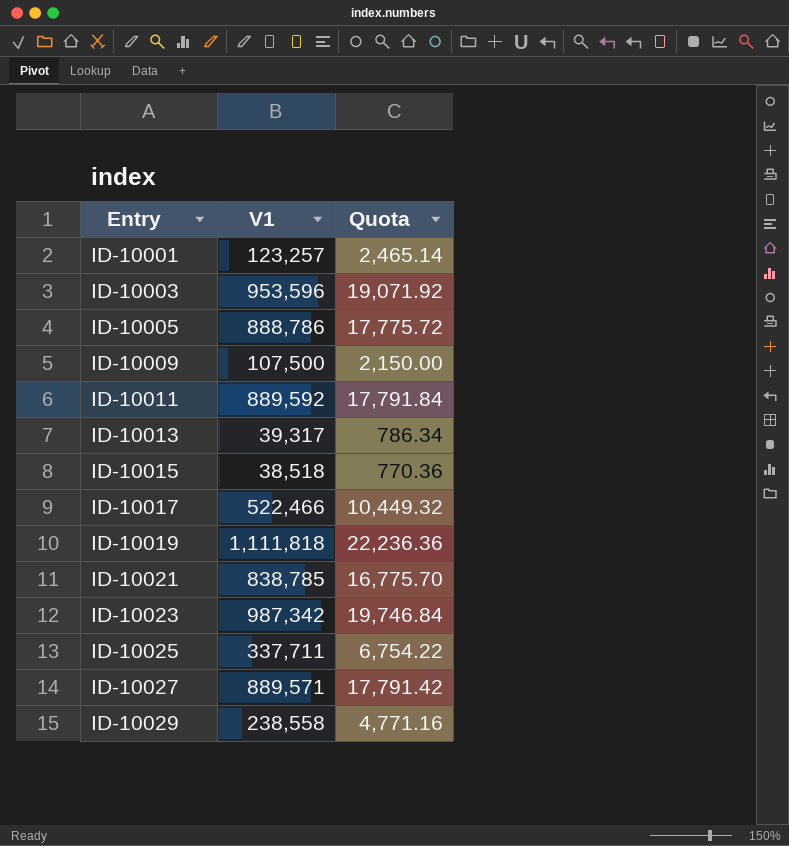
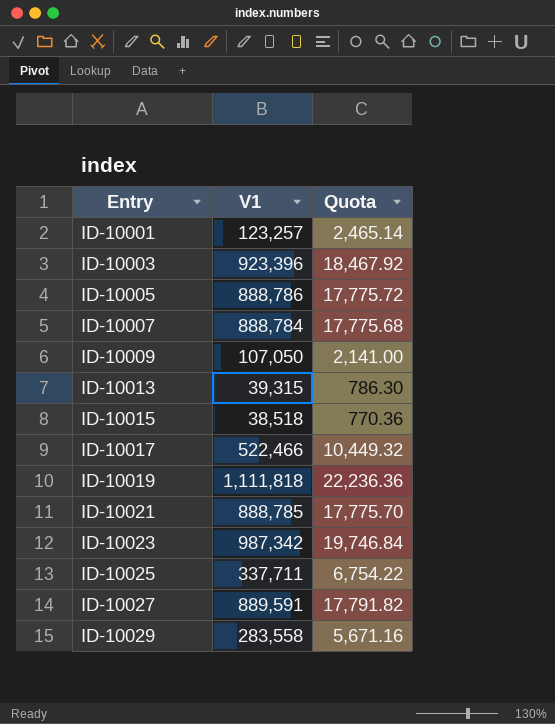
row ID-10011: 889,592 | 17,791.84 -> none
ID-10003 | V1: 953,596 -> 923,396
ID-10003 | Quota: 19,071.92 -> 18,467.92
row ID-10007: none -> 888,784 | 17,775.68
ID-10009 | V1: 107,500 -> 107,050
ID-10009 | Quota: 2,150.00 -> 2,141.00
ID-10013 | V1: 39,317 -> 39,315
ID-10013 | Quota: 786.34 -> 786.30
ID-10021 | V1: 838,785 -> 888,785
ID-10021 | Quota: 16,775.70 -> 17,775.70
ID-10027 | V1: 889,571 -> 889,591
ID-10027 | Quota: 17,791.42 -> 17,791.82
ID-10029 | V1: 238,558 -> 283,558
ID-10029 | Quota: 4,771.16 -> 5,671.16

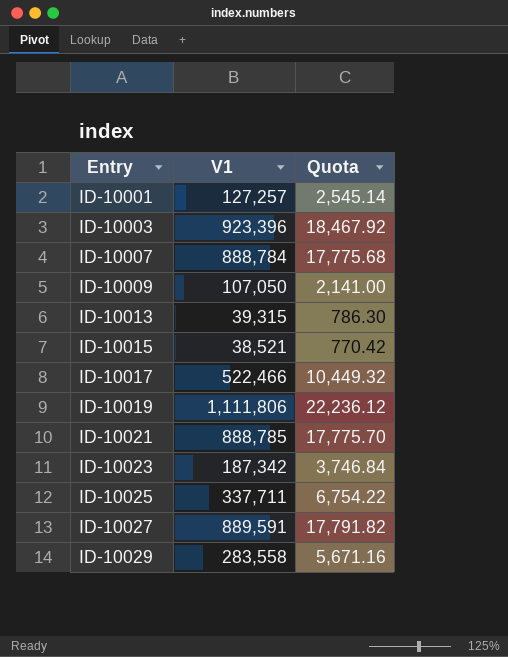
row ID-10005: 888,786 | 17,775.72 -> none
ID-10001 | V1: 123,257 -> 127,257
ID-10001 | Quota: 2,465.14 -> 2,545.14
ID-10015 | V1: 38,518 -> 38,521
ID-10015 | Quota: 770.36 -> 770.42
ID-10019 | V1: 1,111,818 -> 1,111,806
ID-10019 | Quota: 22,236.36 -> 22,236.12
ID-10023 | V1: 987,342 -> 187,342
ID-10023 | Quota: 19,746.84 -> 3,746.84

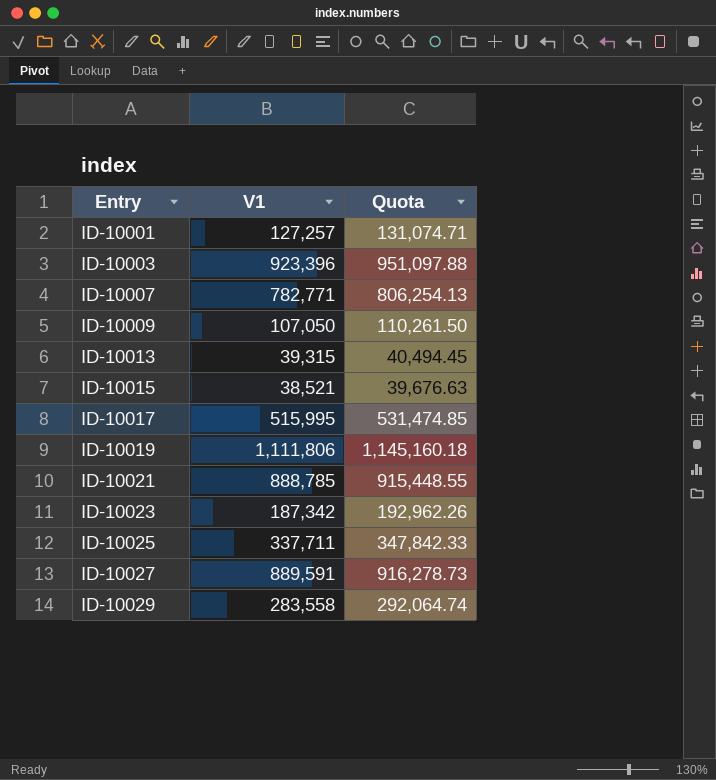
column Quota | formula: [V1] * 0.02 -> [V1] * 1.03
ID-10007 | V1: 888,784 -> 782,771
ID-10017 | V1: 522,466 -> 515,995

